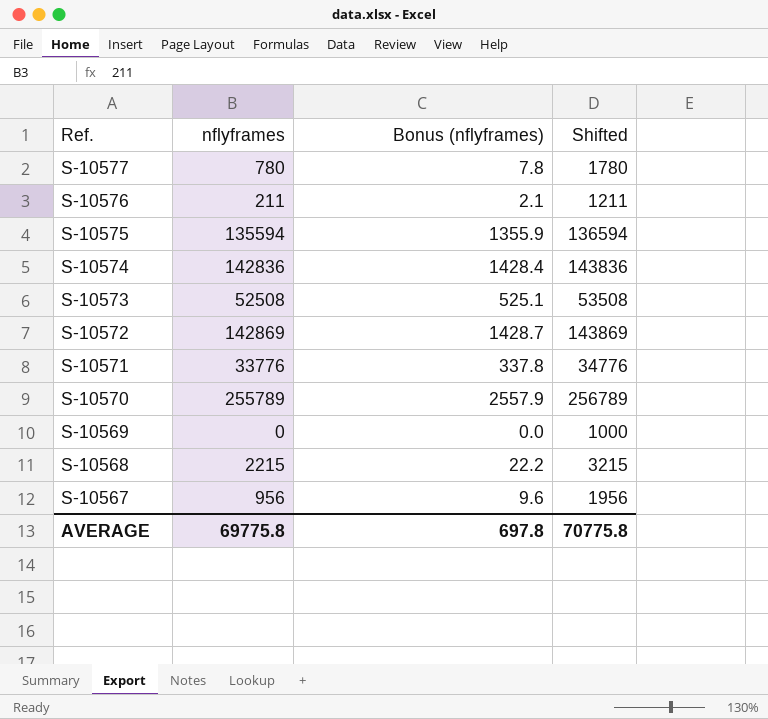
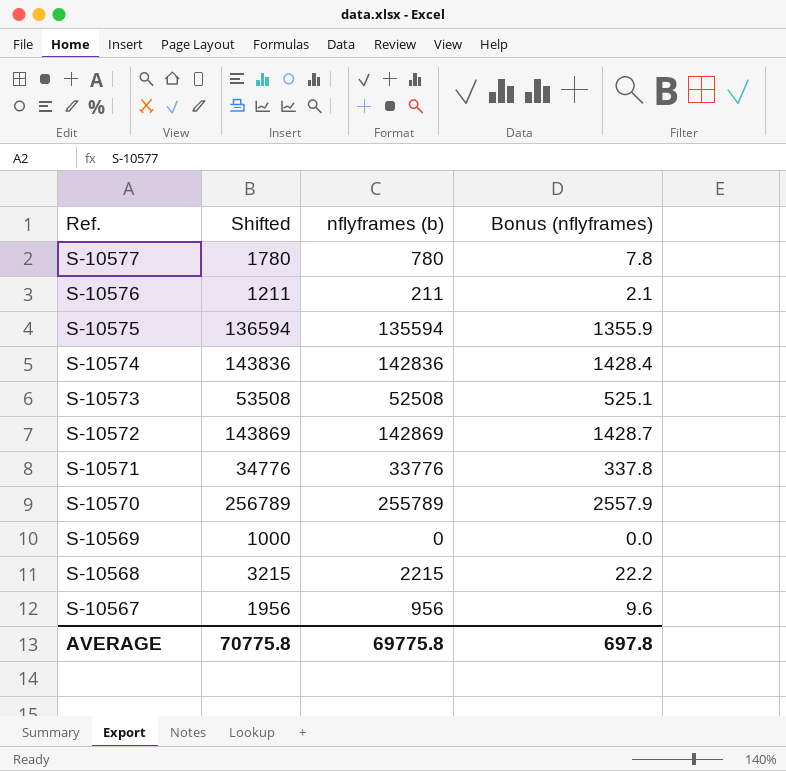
column Shifted | position: 4 -> 2
column name: nflyframes -> nflyframes (b)

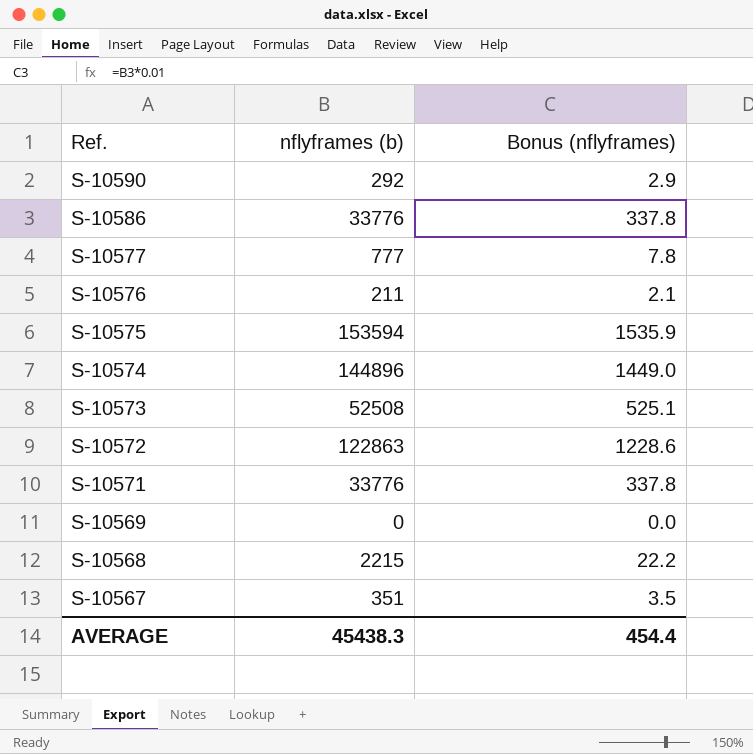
column Shifted | formula: [nflyframes (b)] + 1000 -> none
row S-10570: 256789 | 255789 | 2557.9 -> none
row S-10590: none -> 292 | 2.9
row S-10586: none -> 33776 | 337.8
S-10577 | nflyframes (b): 780 -> 777
S-10575 | nflyframes (b): 135594 -> 153594
S-10575 | Bonus (nflyframes): 1355.9 -> 1535.9
S-10574 | nflyframes (b): 142836 -> 144896
S-10574 | Bonus (nflyframes): 1428.4 -> 1449.0
S-10572 | nflyframes (b): 142869 -> 122863
S-10572 | Bonus (nflyframes): 1428.7 -> 1228.6
S-10567 | nflyframes (b): 956 -> 351
S-10567 | Bonus (nflyframes): 9.6 -> 3.5
AVERAGE | nflyframes (b): 69775.8 -> 45438.3
AVERAGE | Bonus (nflyframes): 697.8 -> 454.4

